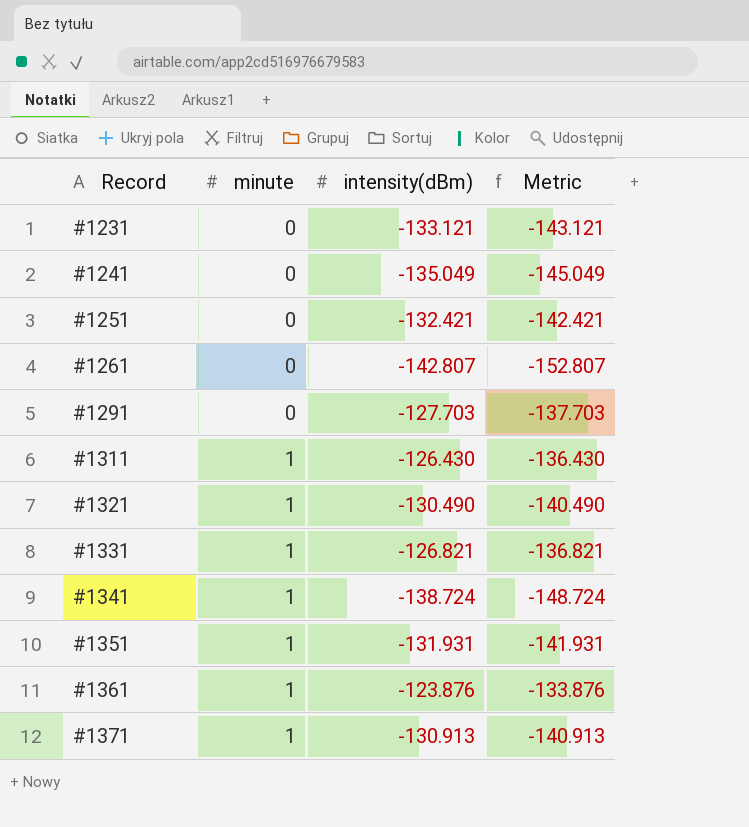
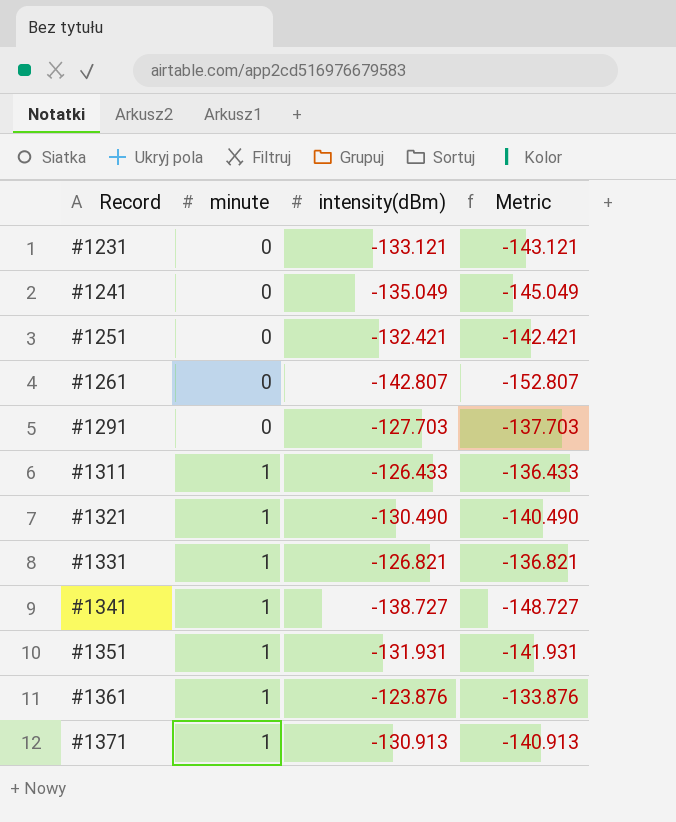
#1311 | intensity(dBm): -126.430 -> -126.433
#1311 | Metric: -136.430 -> -136.433
#1341 | intensity(dBm): -138.724 -> -138.727
#1341 | Metric: -148.724 -> -148.727

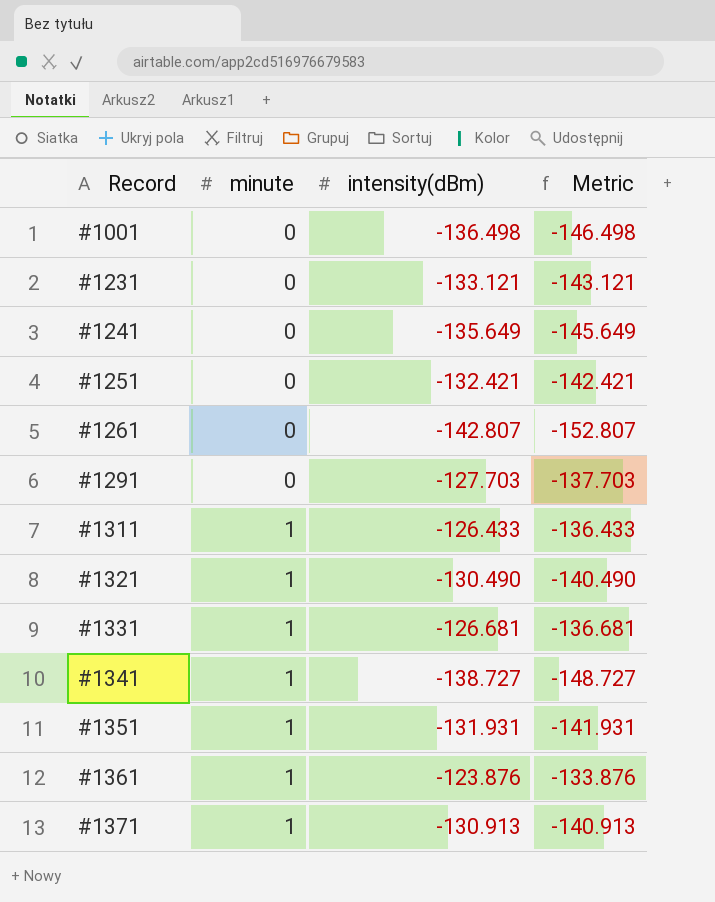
row #1001: none -> 0 | -136.498 | -146.498
#1241 | intensity(dBm): -135.049 -> -135.649
#1241 | Metric: -145.049 -> -145.649
#1331 | intensity(dBm): -126.821 -> -126.681
#1331 | Metric: -136.821 -> -136.681

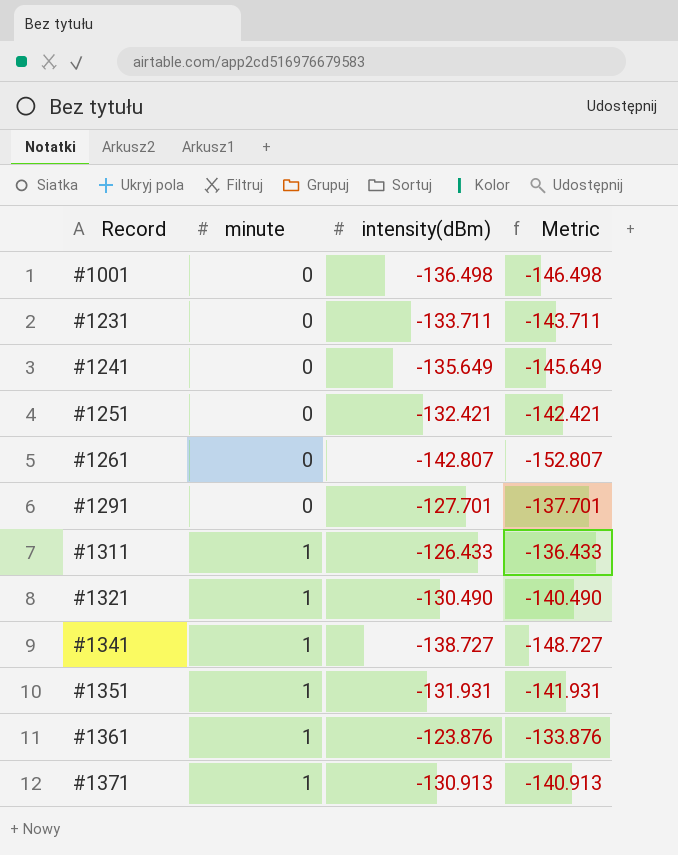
row #1331: 1 | -126.681 | -136.681 -> none
#1231 | intensity(dBm): -133.121 -> -133.711
#1231 | Metric: -143.121 -> -143.711
#1291 | intensity(dBm): -127.703 -> -127.701
#1291 | Metric: -137.703 -> -137.701

